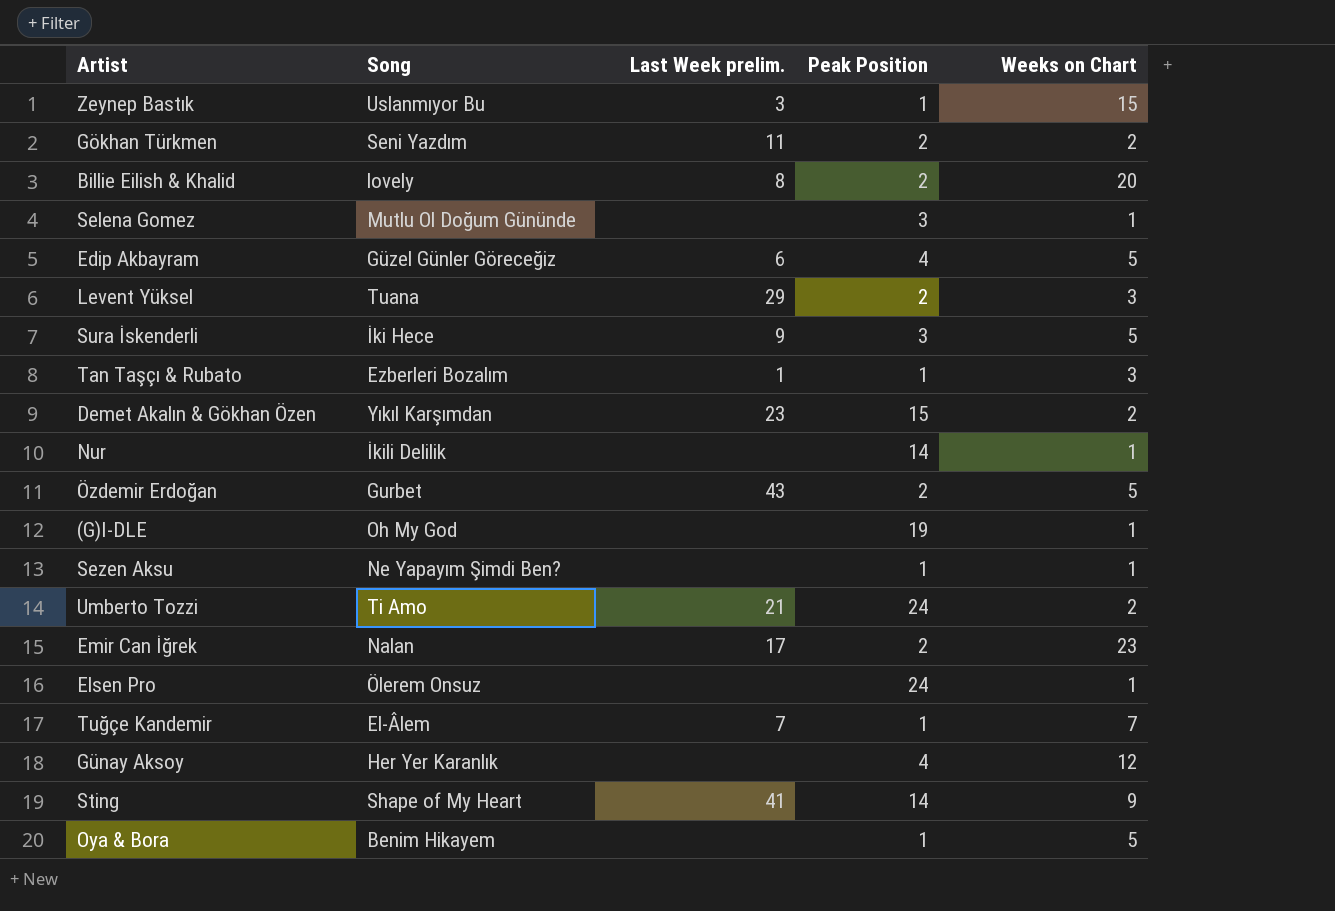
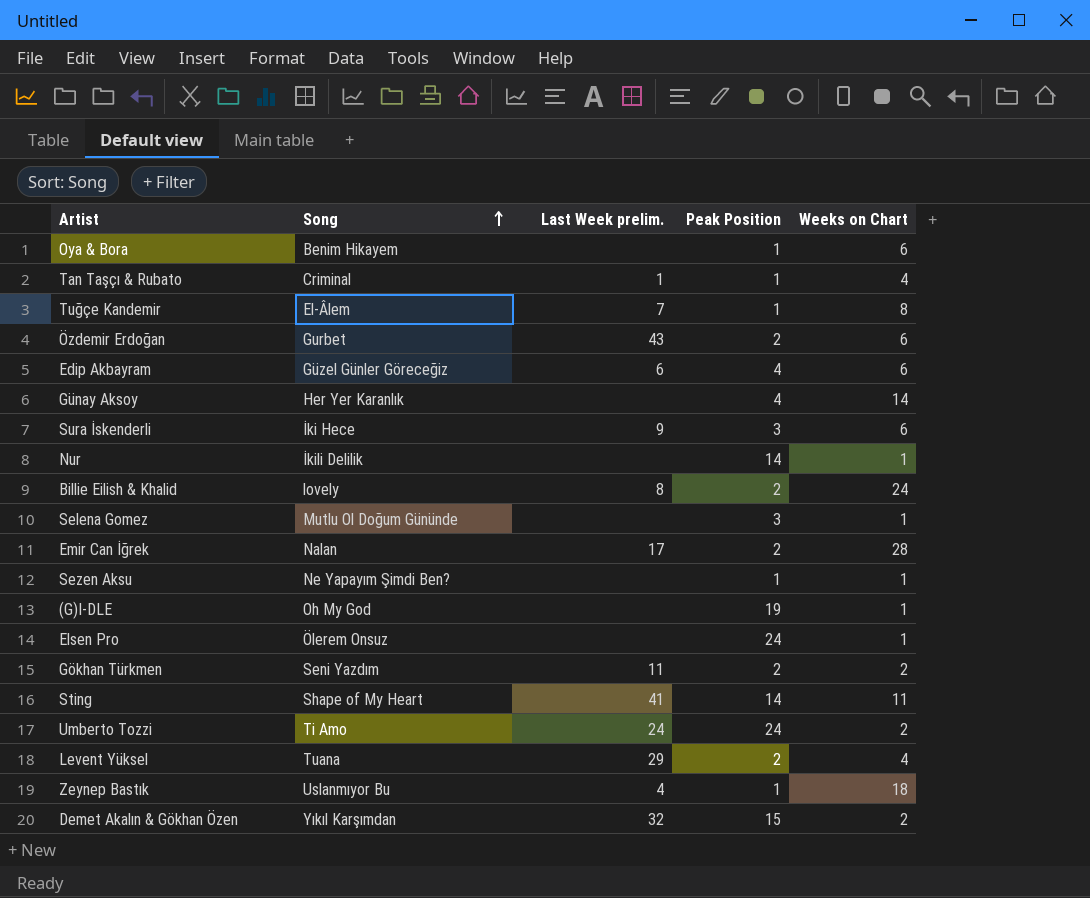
row order: none -> Song ascending
Oya & Bora | Weeks on Chart: 5 -> 6
Tan Taşçı & Rubato | Song: Ezberleri Bozalım -> Criminal
Tan Taşçı & Rubato | Weeks on Chart: 3 -> 4
Tuğçe Kandemir | Weeks on Chart: 7 -> 8
Özdemir Erdoğan | Weeks on Chart: 5 -> 6
Edip Akbayram | Weeks on Chart: 5 -> 6
Günay Aksoy | Weeks on Chart: 12 -> 14
Sura İskenderli | Weeks on Chart: 5 -> 6
Billie Eilish & Khalid | Weeks on Chart: 20 -> 24
Emir Can İğrek | Weeks on Chart: 23 -> 28
Sting | Weeks on Chart: 9 -> 11
Umberto Tozzi | Last Week prelim.: 21 -> 24
Levent Yüksel | Weeks on Chart: 3 -> 4
Zeynep Bastık | Last Week prelim.: 3 -> 4
Zeynep Bastık | Weeks on Chart: 15 -> 18
Demet Akalın & Gökhan Özen | Last Week prelim.: 23 -> 32

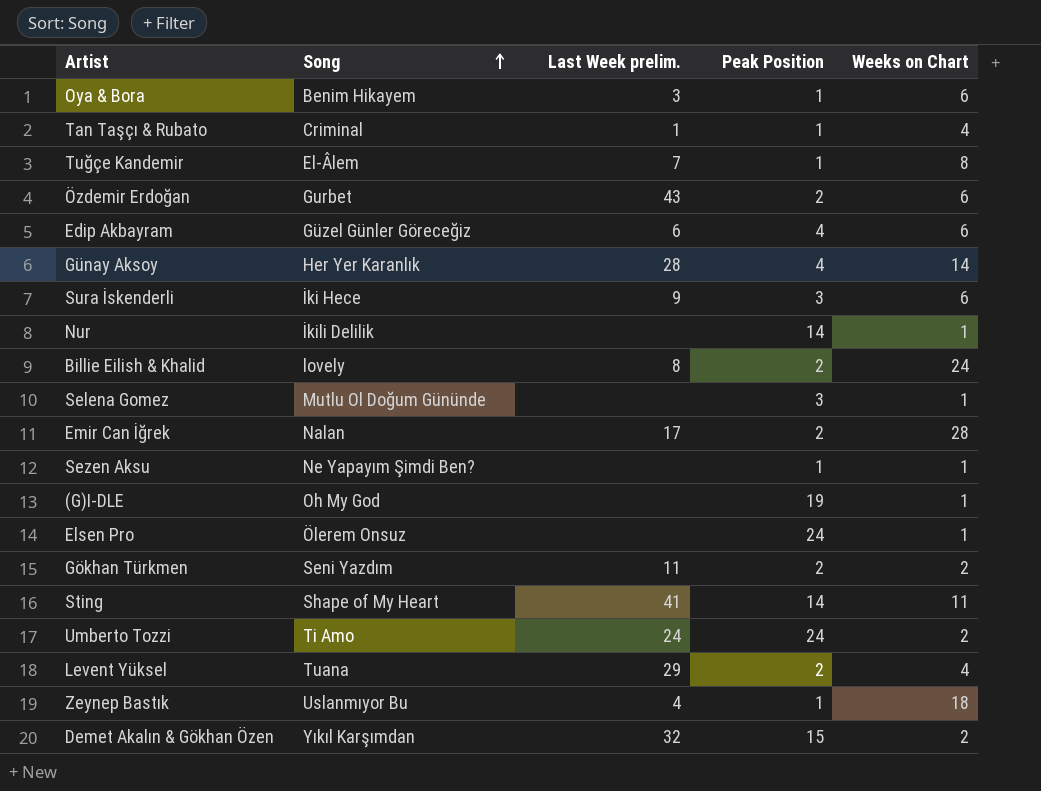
Oya & Bora | Last Week prelim.: none -> 3
Günay Aksoy | Last Week prelim.: none -> 28

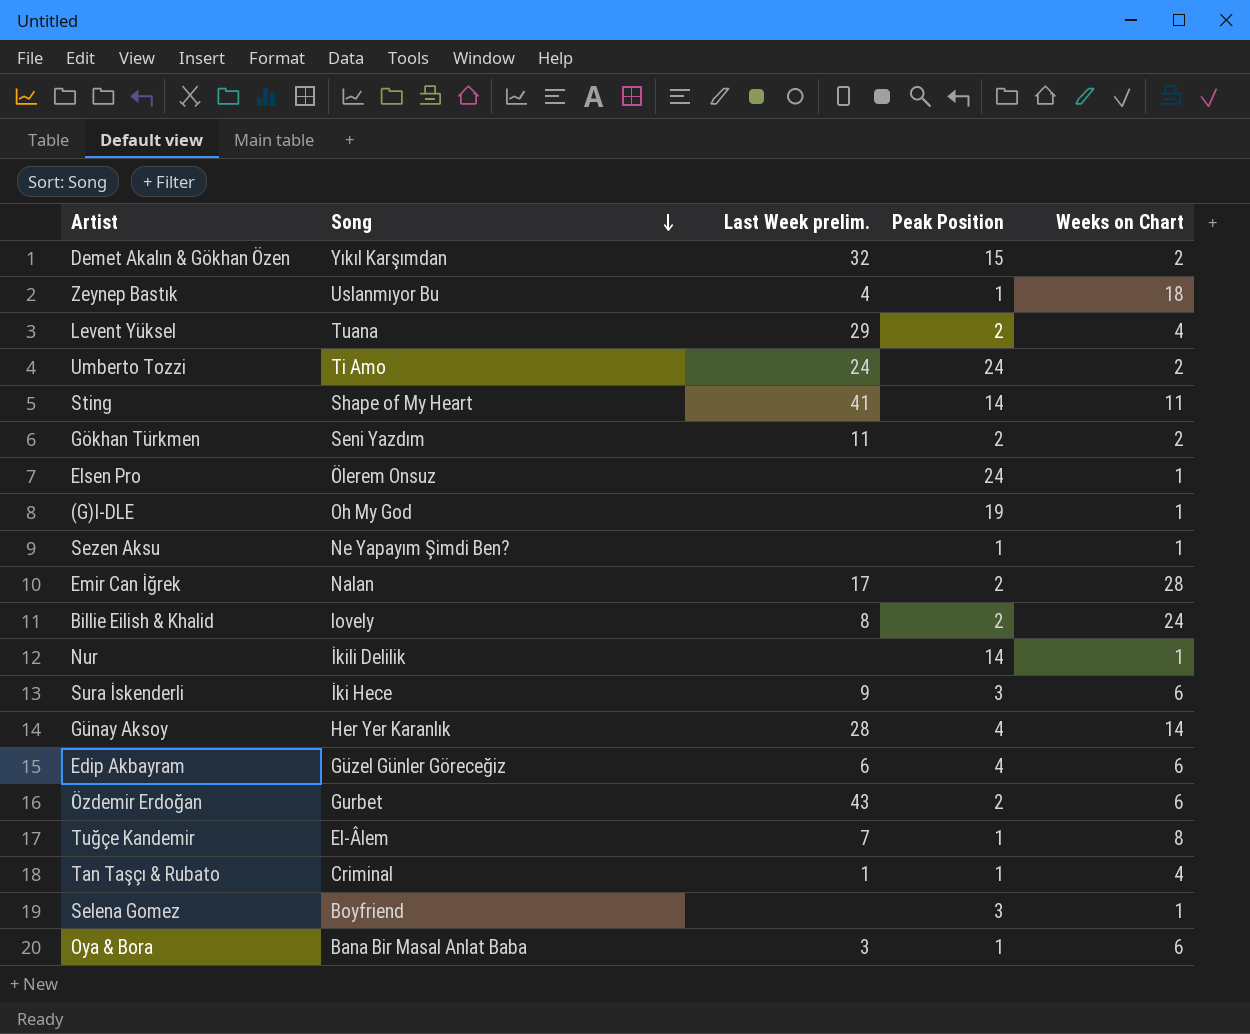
row order: Song ascending -> Song descending
Selena Gomez | Song: Mutlu Ol Doğum Gününde -> Boyfriend
Oya & Bora | Song: Benim Hikayem -> Bana Bir Masal Anlat Baba

